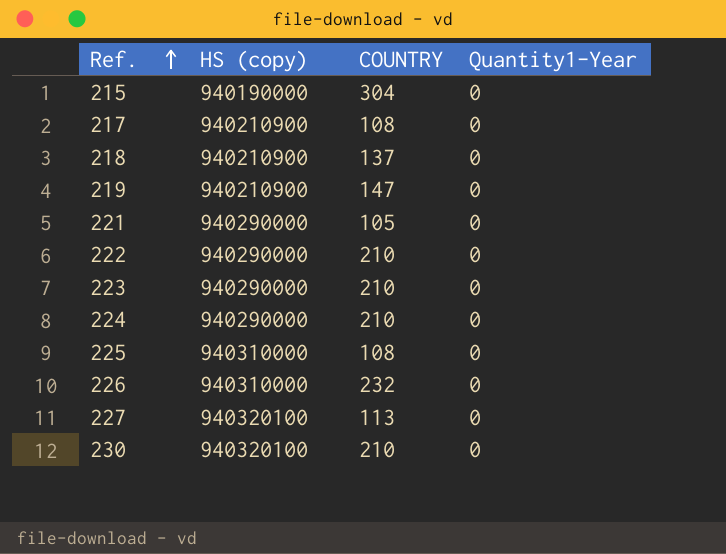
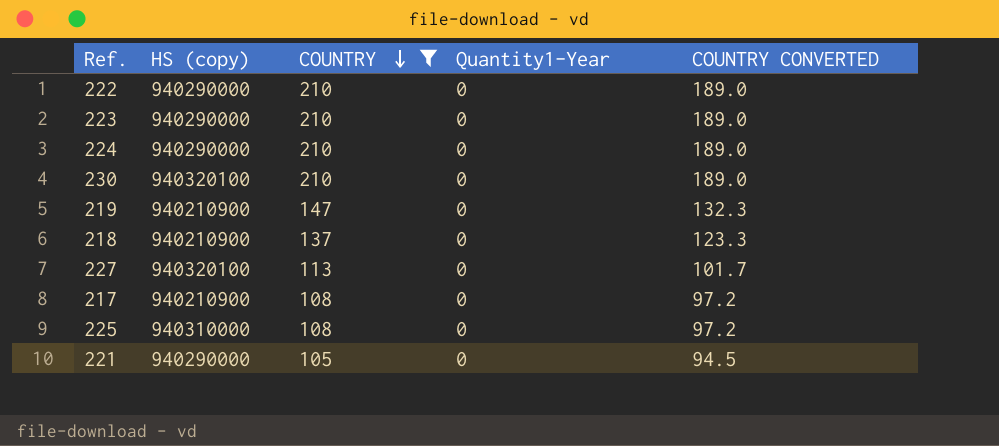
filter: none -> COUNTRY <= 210
row order: Ref. ascending -> COUNTRY descending
column COUNTRY CONVERTED | formula: none -> [COUNTRY] * 0.9

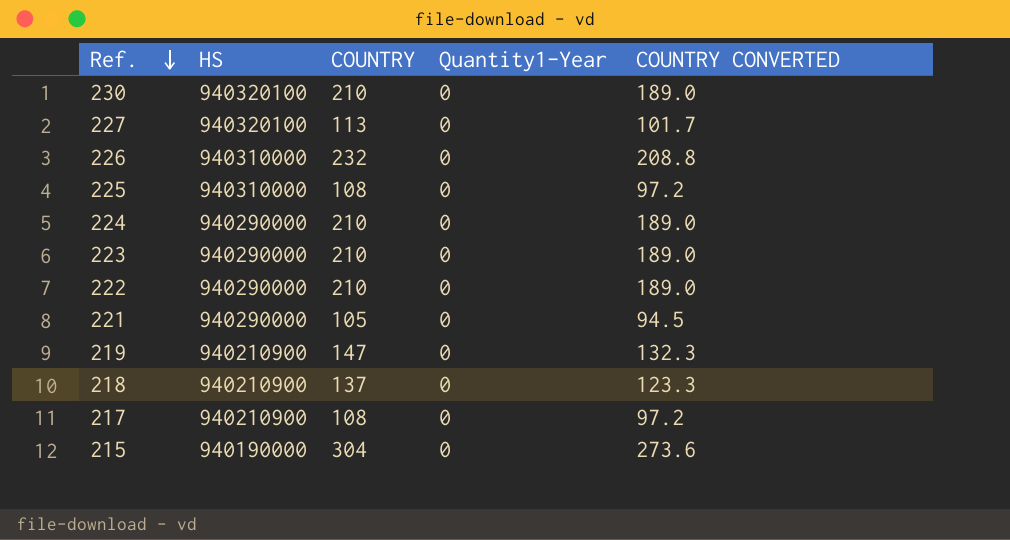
filter: COUNTRY <= 210 -> none
row order: COUNTRY descending -> Ref. descending
column name: HS (copy) -> HS

